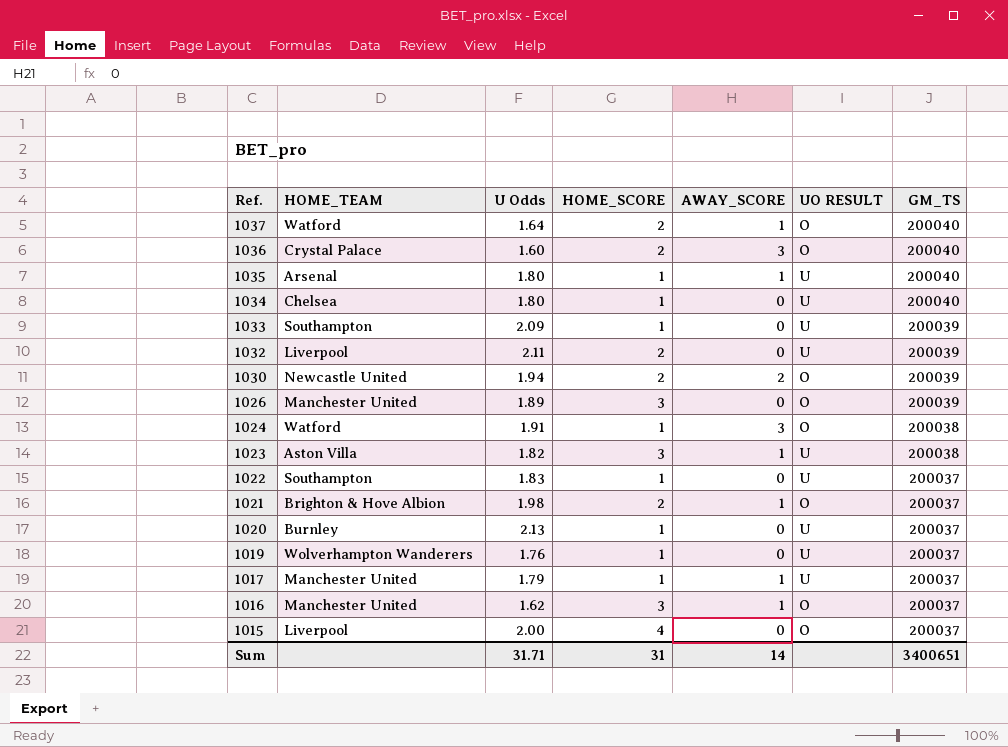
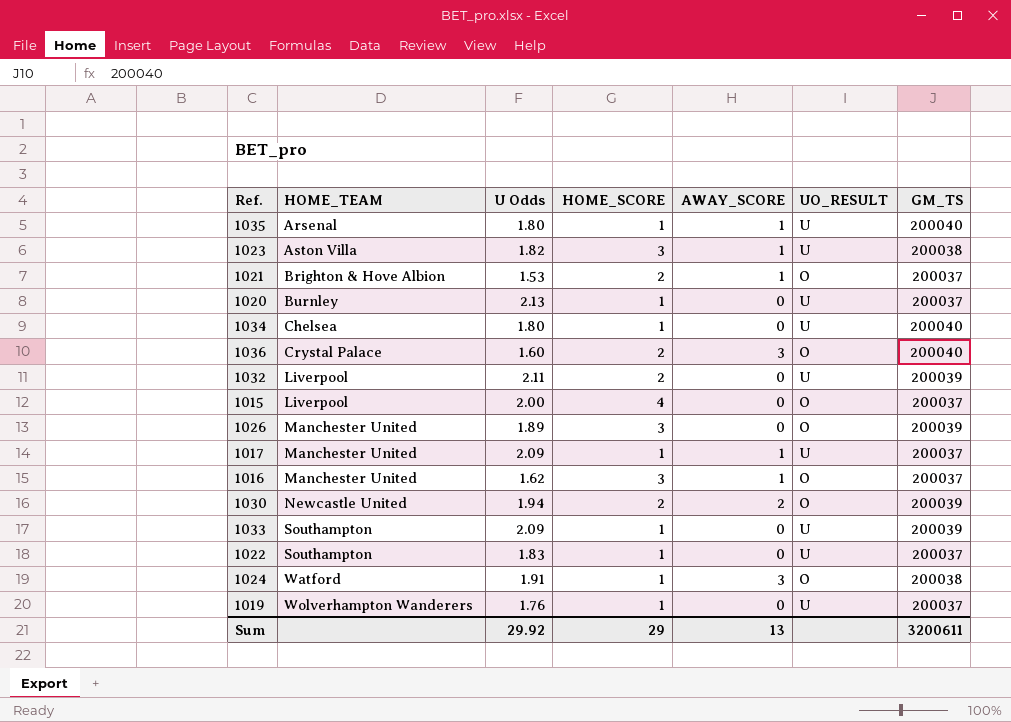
row order: Ref. descending -> HOME_TEAM ascending
column name: UO RESULT -> UO_RESULT
row 1037: Watford | 1.64 | 2 | 1 | O | 200040 -> none
1021 | U Odds: 1.98 -> 1.53
1017 | U Odds: 1.79 -> 2.09
Sum | U Odds: 31.71 -> 29.92
Sum | HOME_SCORE: 31 -> 29
Sum | AWAY_SCORE: 14 -> 13
Sum | GM_TS: 3400651 -> 3200611

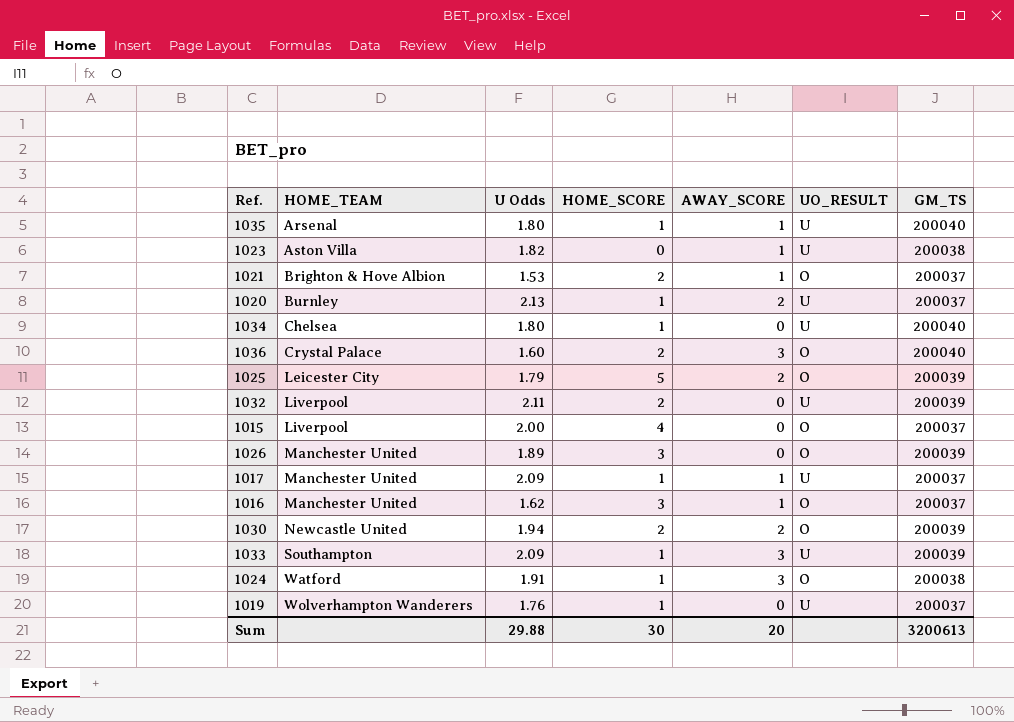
row 1022: Southampton | 1.83 | 1 | 0 | U | 200037 -> none
1023 | HOME_SCORE: 3 -> 0
1020 | AWAY_SCORE: 0 -> 2
row 1025: none -> Leicester City | 1.79 | 5 | 2 | O | 200039
1033 | AWAY_SCORE: 0 -> 3
Sum | U Odds: 29.92 -> 29.88
Sum | HOME_SCORE: 29 -> 30
Sum | AWAY_SCORE: 13 -> 20
Sum | GM_TS: 3200611 -> 3200613

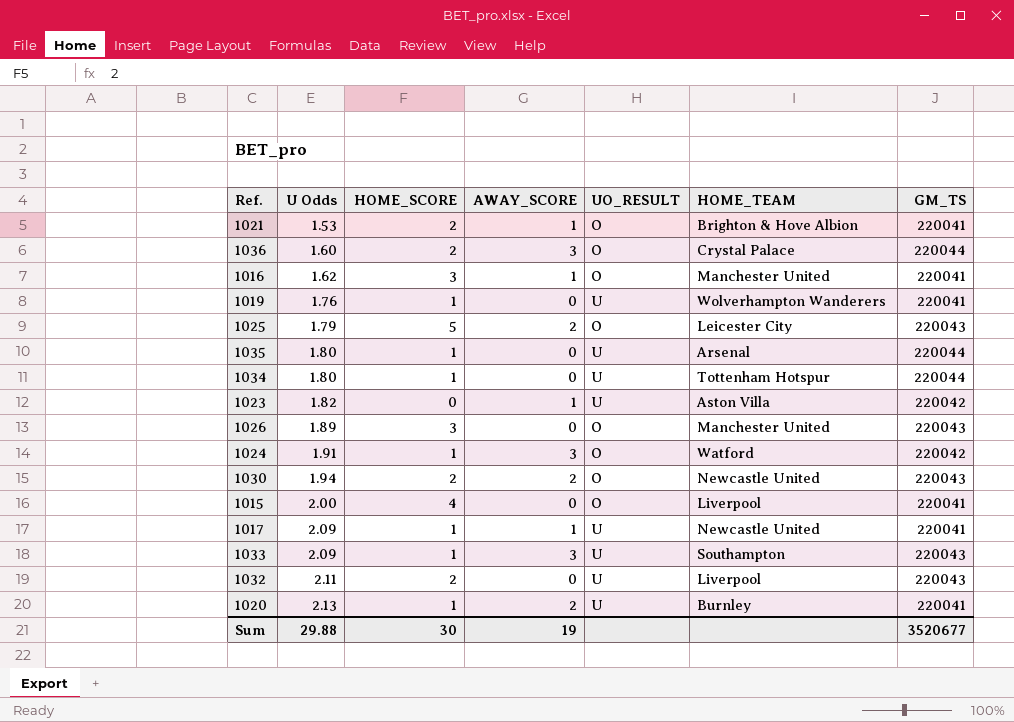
row order: HOME_TEAM ascending -> U Odds ascending
column HOME_TEAM | position: 2 -> 6
1021 | GM_TS: 200037 -> 220041
1036 | GM_TS: 200040 -> 220044
1016 | GM_TS: 200037 -> 220041
1019 | GM_TS: 200037 -> 220041
1025 | GM_TS: 200039 -> 220043
1035 | AWAY_SCORE: 1 -> 0
1035 | GM_TS: 200040 -> 220044
1034 | HOME_TEAM: Chelsea -> Tottenham Hotspur
1034 | GM_TS: 200040 -> 220044
1023 | GM_TS: 200038 -> 220042
1026 | GM_TS: 200039 -> 220043
1024 | GM_TS: 200038 -> 220042
1030 | GM_TS: 200039 -> 220043
1015 | GM_TS: 200037 -> 220041
1017 | HOME_TEAM: Manchester United -> Newcastle United
1017 | GM_TS: 200037 -> 220041
1033 | GM_TS: 200039 -> 220043
1032 | GM_TS: 200039 -> 220043
1020 | GM_TS: 200037 -> 220041
Sum | AWAY_SCORE: 20 -> 19
Sum | GM_TS: 3200613 -> 3520677

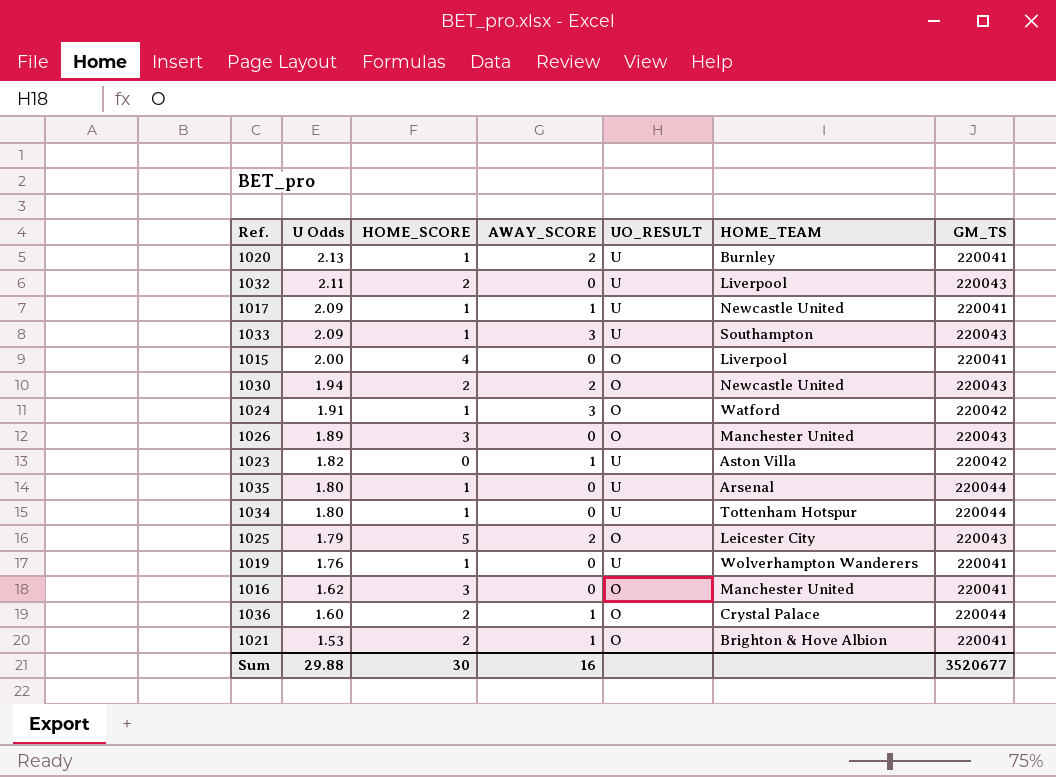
row order: U Odds ascending -> U Odds descending
1016 | AWAY_SCORE: 1 -> 0
1036 | AWAY_SCORE: 3 -> 1
Sum | AWAY_SCORE: 19 -> 16

